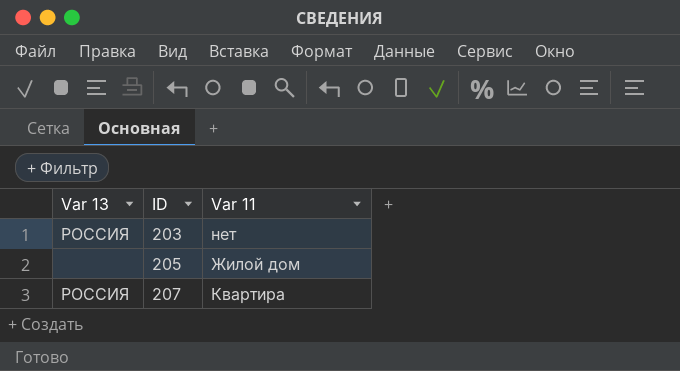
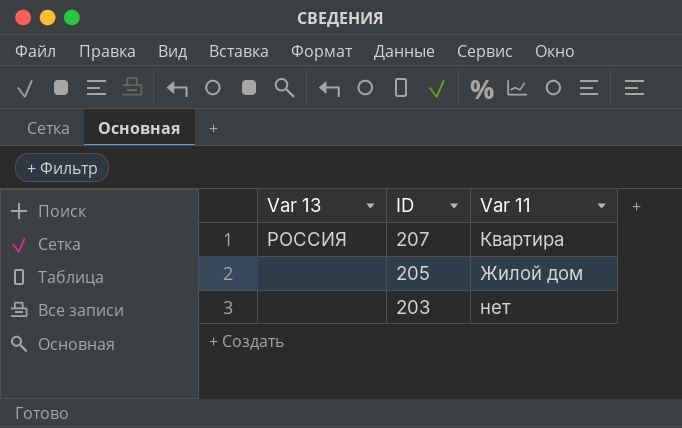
row order: ID ascending -> ID descending
203 | Var 13: РОССИЯ -> none

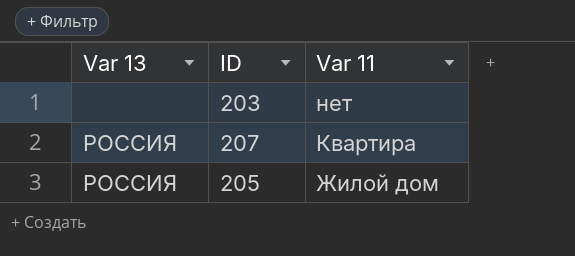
row order: ID descending -> Var 11 descending
205 | Var 13: none -> РОССИЯ

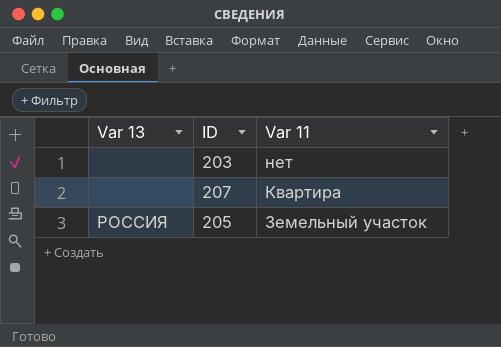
207 | Var 13: РОССИЯ -> none
205 | Var 11: Жилой дом -> Земельный участок

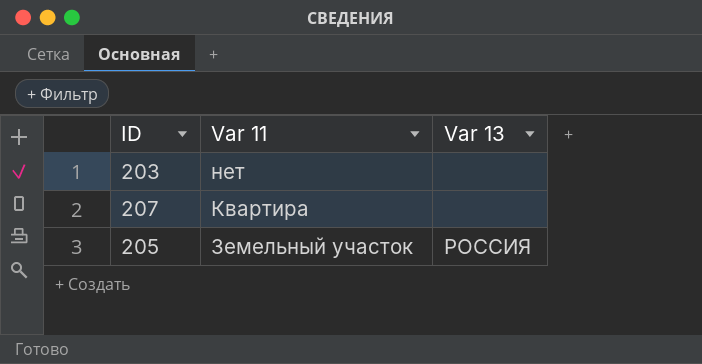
column Var 13 | position: 1 -> 3

